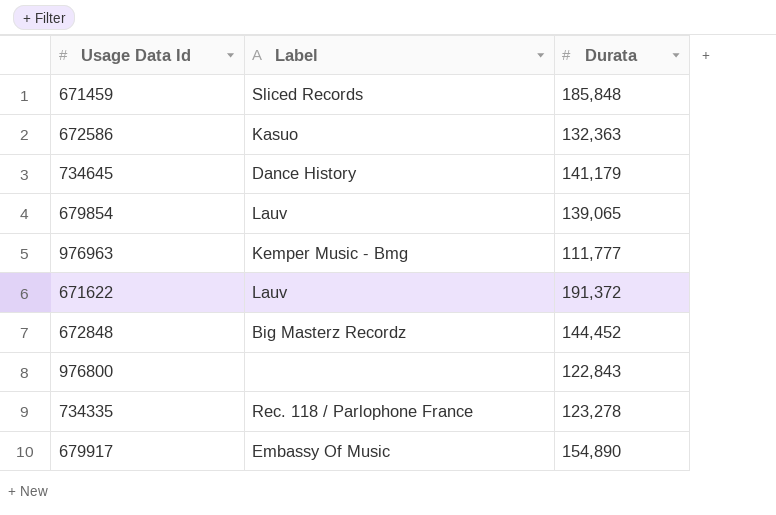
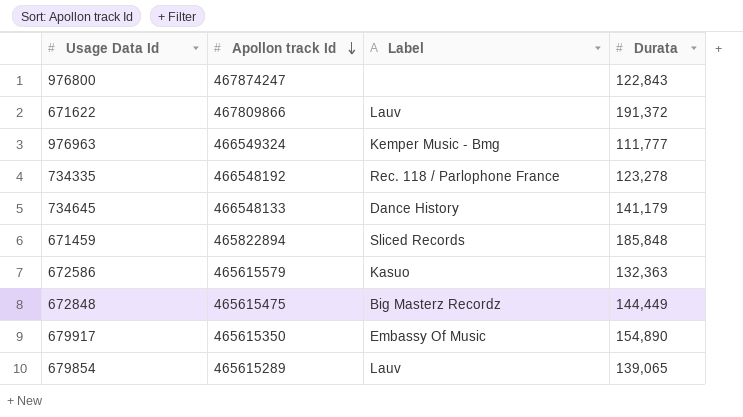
row order: none -> Apollon track Id descending
column Apollon track Id | position: none -> 2
672848 | Durata: 144,452 -> 144,449

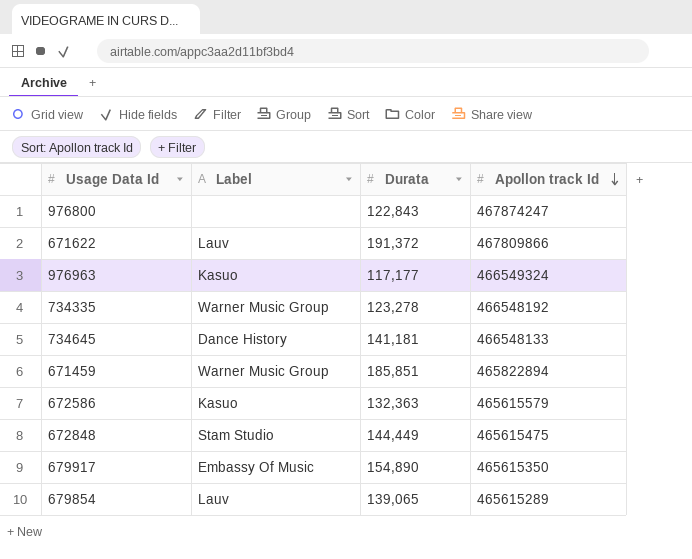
column Apollon track Id | position: 2 -> 4
976963 | Label: Kemper Music - Bmg -> Kasuo
976963 | Durata: 111,777 -> 117,177
734335 | Label: Rec. 118 / Parlophone France -> Warner Music Group
734645 | Durata: 141,179 -> 141,181
671459 | Label: Sliced Records -> Warner Music Group
671459 | Durata: 185,848 -> 185,851
672848 | Label: Big Masterz Recordz -> Stam Studio

